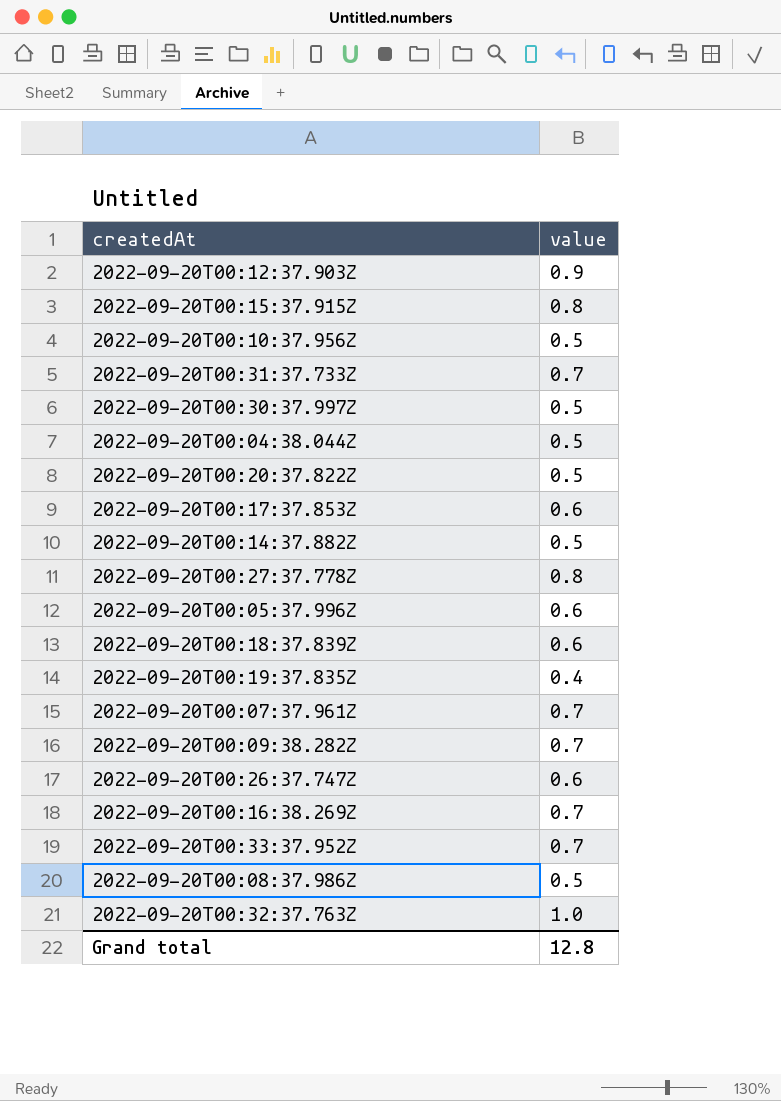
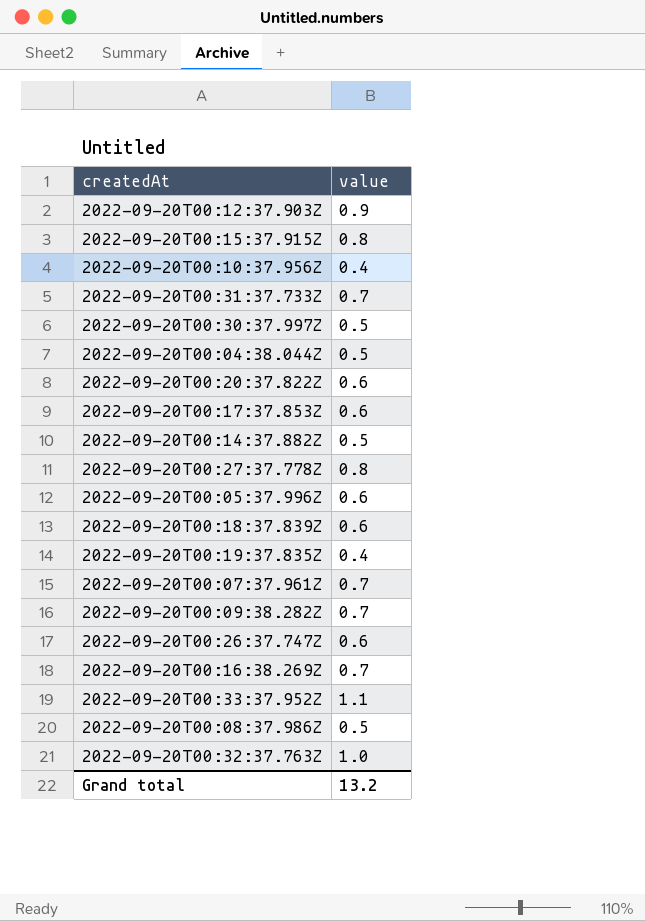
2022-09-20T00:10:37.956Z | value: 0.5 -> 0.4
2022-09-20T00:20:37.822Z | value: 0.5 -> 0.6
2022-09-20T00:33:37.952Z | value: 0.7 -> 1.1
Grand total | value: 12.8 -> 13.2

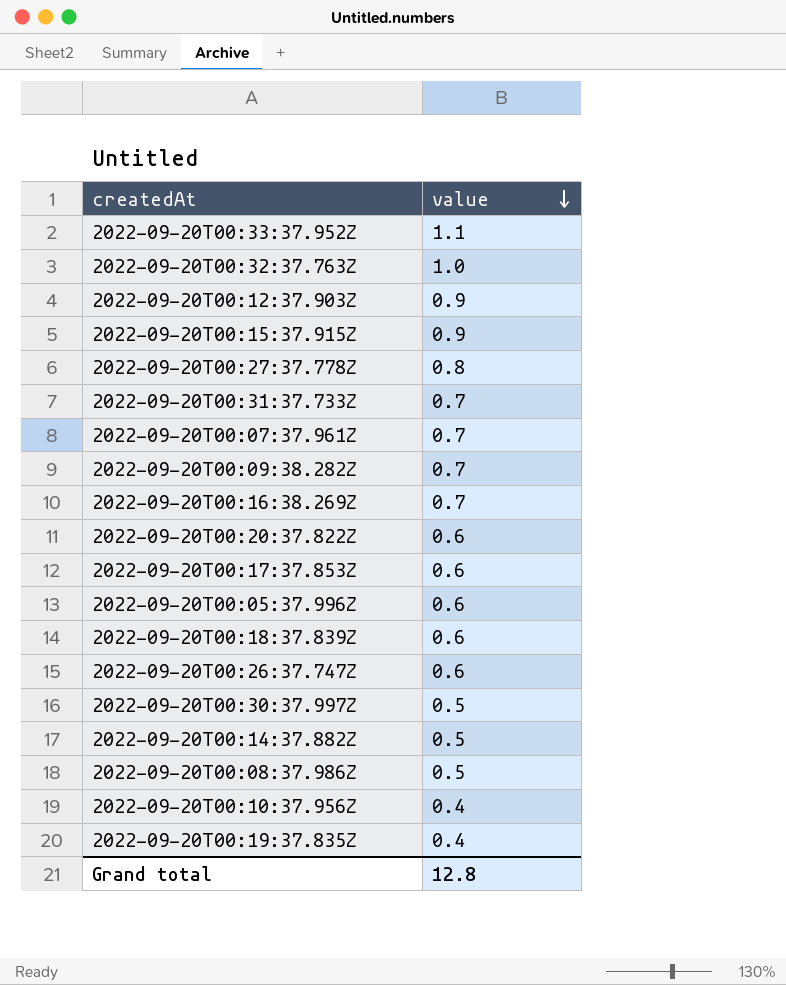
row order: none -> value descending
row 2022-09-20T00:04:38.044Z: 0.5 -> none
2022-09-20T00:15:37.915Z | value: 0.8 -> 0.9
Grand total | value: 13.2 -> 12.8

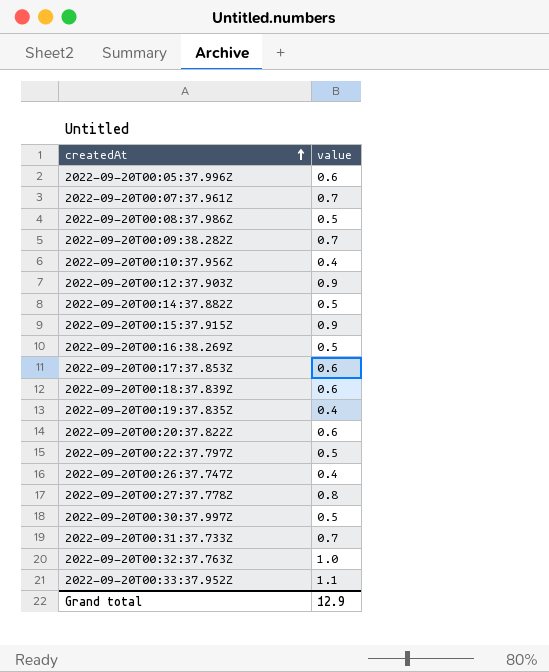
row order: value descending -> createdAt ascending
2022-09-20T00:16:38.269Z | value: 0.7 -> 0.5
row 2022-09-20T00:22:37.797Z: none -> 0.5
2022-09-20T00:26:37.747Z | value: 0.6 -> 0.4
Grand total | value: 12.8 -> 12.9

